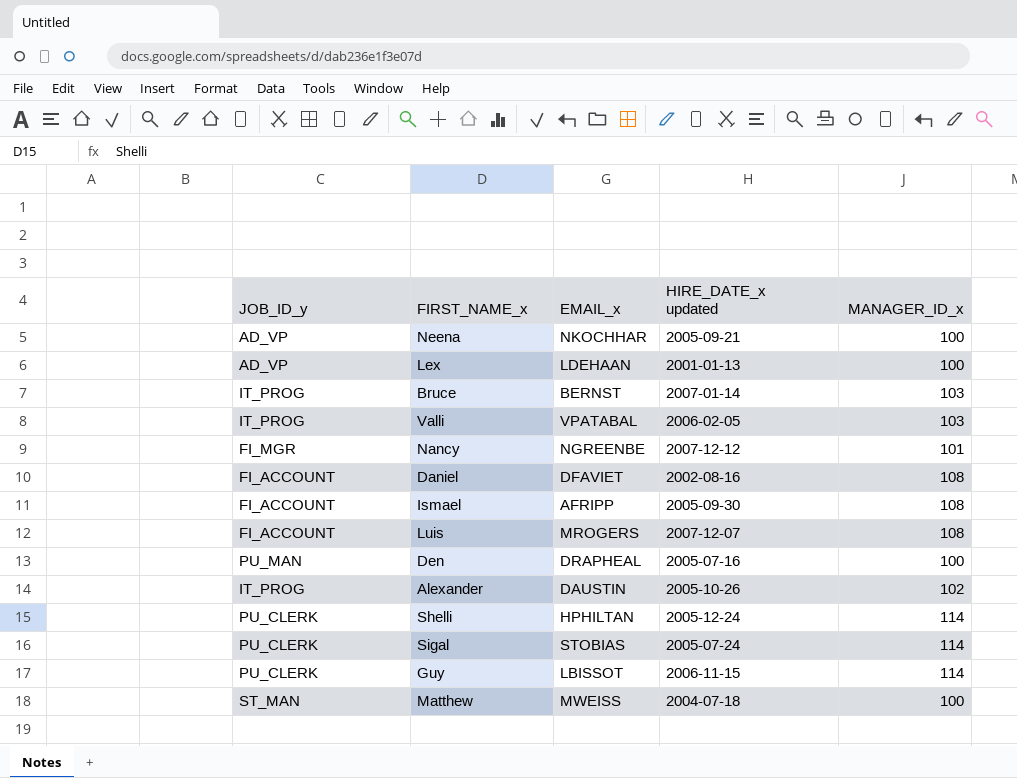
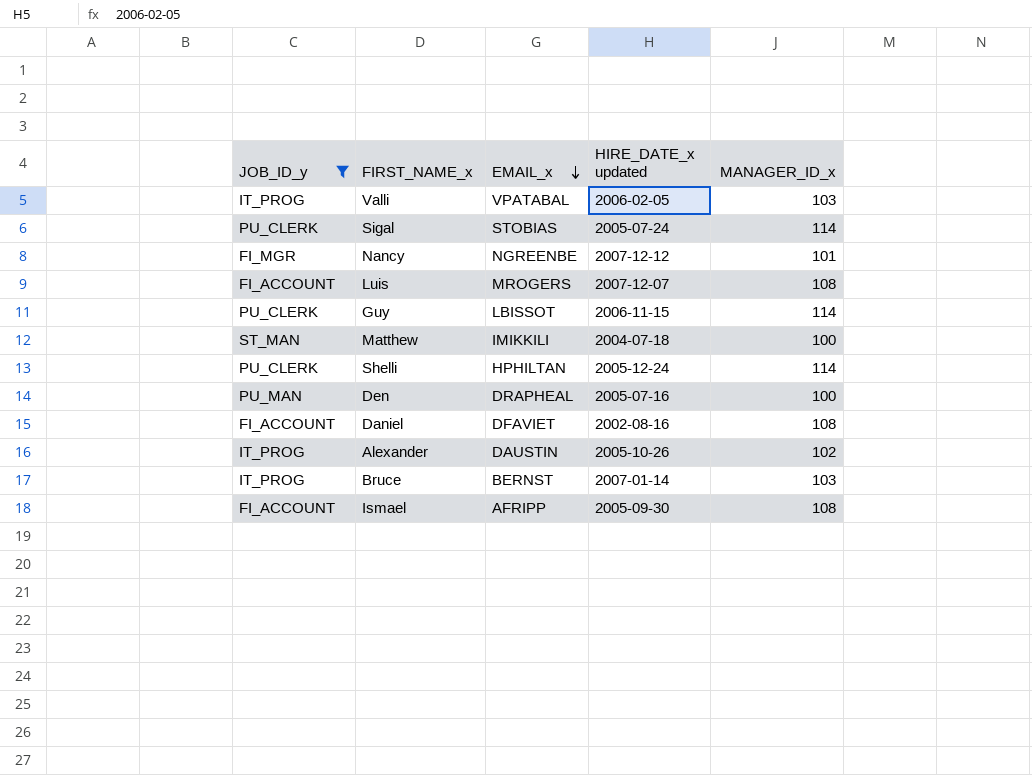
filter: none -> JOB_ID_y != AD_VP
row order: none -> EMAIL_x descending
Matthew | EMAIL_x: MWEISS -> IMIKKILI

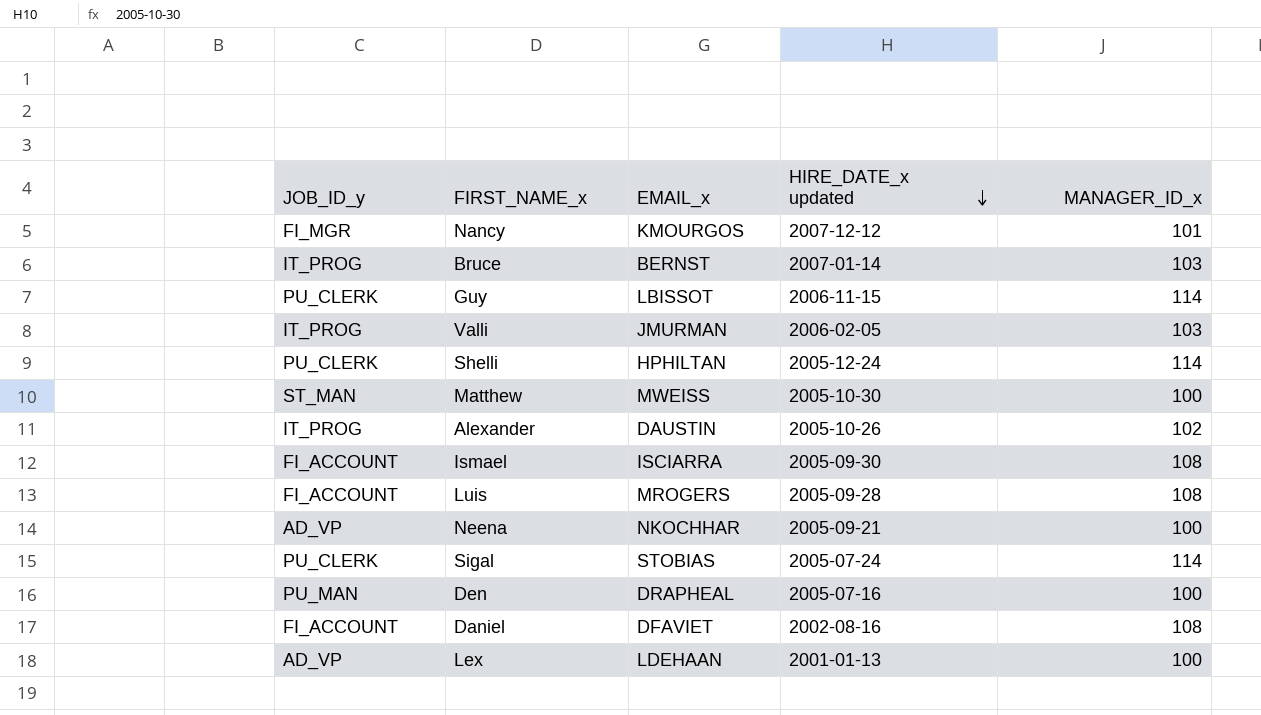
filter: JOB_ID_y != AD_VP -> none
row order: EMAIL_x descending -> HIRE_DATE_x updated descending
Nancy | EMAIL_x: NGREENBE -> KMOURGOS
Valli | EMAIL_x: VPATABAL -> JMURMAN
Matthew | EMAIL_x: IMIKKILI -> MWEISS
Matthew | HIRE_DATE_x updated: 2004-07-18 -> 2005-10-30
Ismael | EMAIL_x: AFRIPP -> ISCIARRA
Luis | HIRE_DATE_x updated: 2007-12-07 -> 2005-09-28

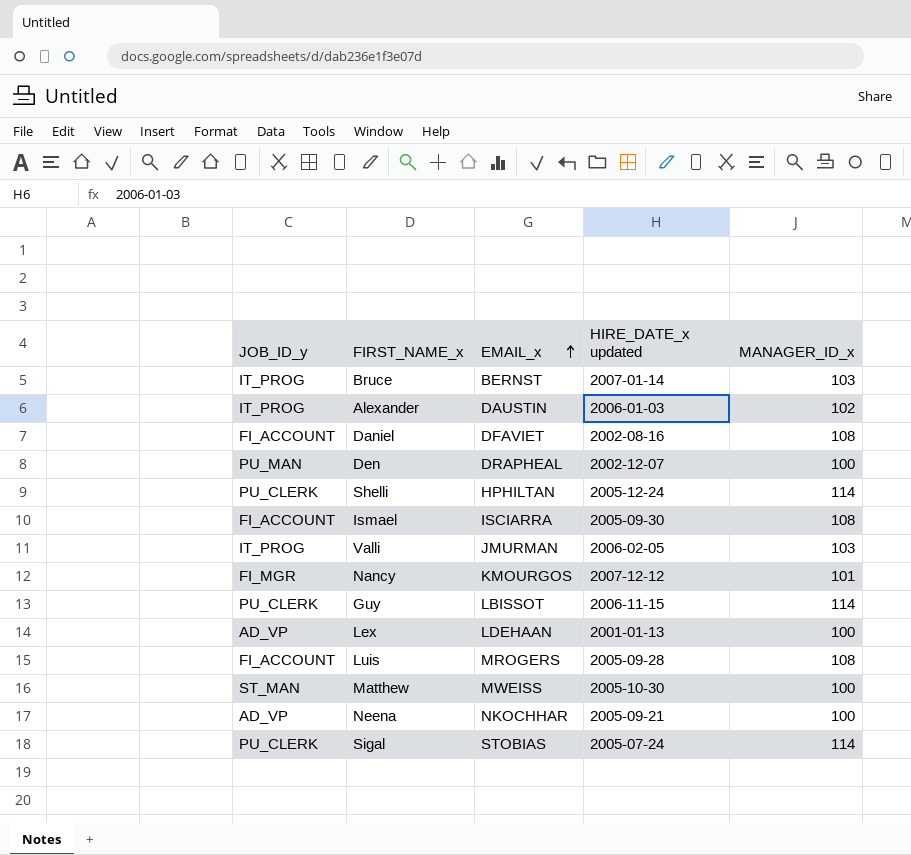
row order: HIRE_DATE_x updated descending -> EMAIL_x ascending
Alexander | HIRE_DATE_x updated: 2005-10-26 -> 2006-01-03
Den | HIRE_DATE_x updated: 2005-07-16 -> 2002-12-07

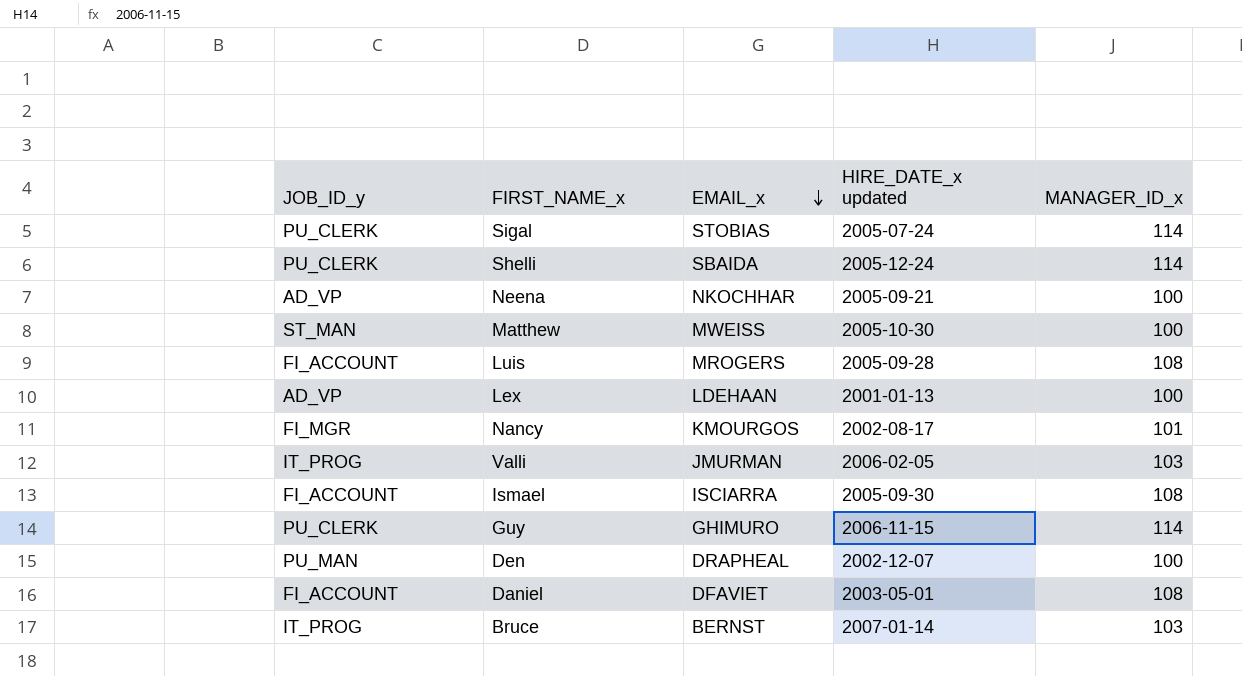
row order: EMAIL_x ascending -> EMAIL_x descending
row Alexander: IT_PROG | DAUSTIN | 2006-01-03 | 102 -> none
Shelli | EMAIL_x: HPHILTAN -> SBAIDA
Nancy | HIRE_DATE_x updated: 2007-12-12 -> 2002-08-17
Guy | EMAIL_x: LBISSOT -> GHIMURO
Daniel | HIRE_DATE_x updated: 2002-08-16 -> 2003-05-01

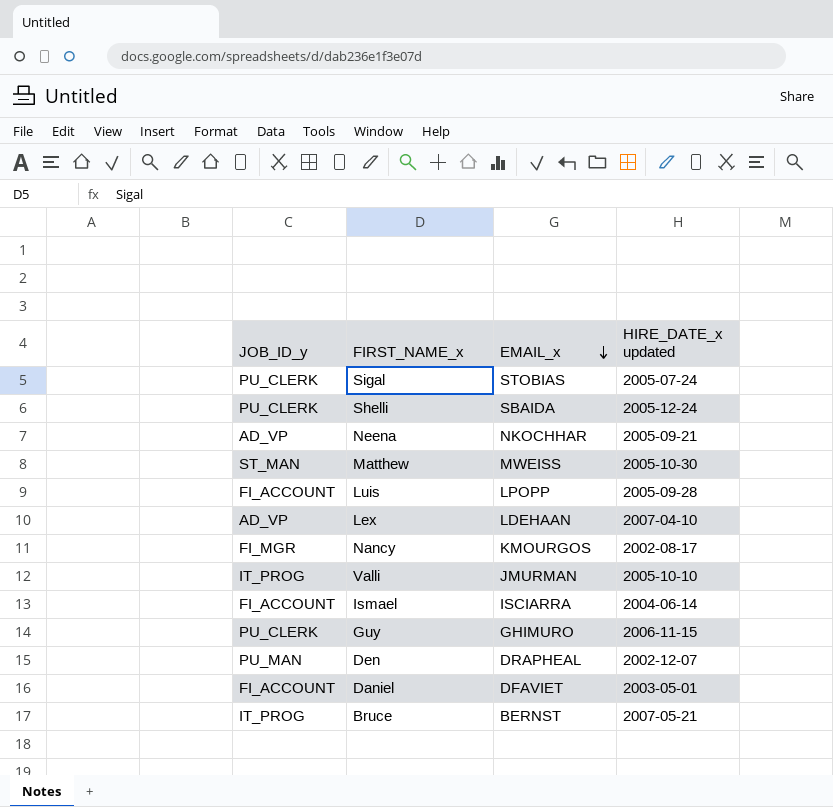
column MANAGER_ID_x | position: 5 -> none
Luis | EMAIL_x: MROGERS -> LPOPP
Lex | HIRE_DATE_x updated: 2001-01-13 -> 2007-04-10
Valli | HIRE_DATE_x updated: 2006-02-05 -> 2005-10-10
Ismael | HIRE_DATE_x updated: 2005-09-30 -> 2004-06-14
Bruce | HIRE_DATE_x updated: 2007-01-14 -> 2007-05-21

